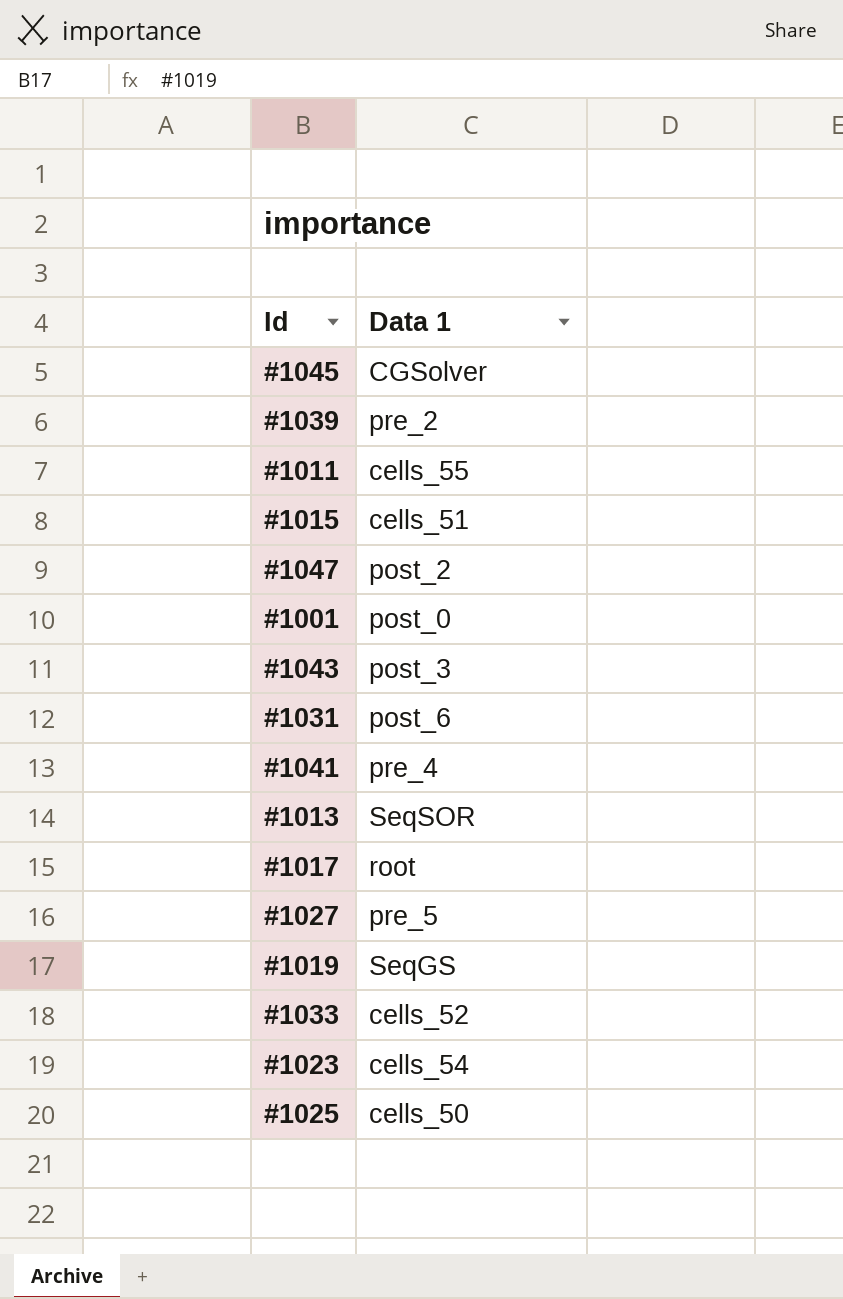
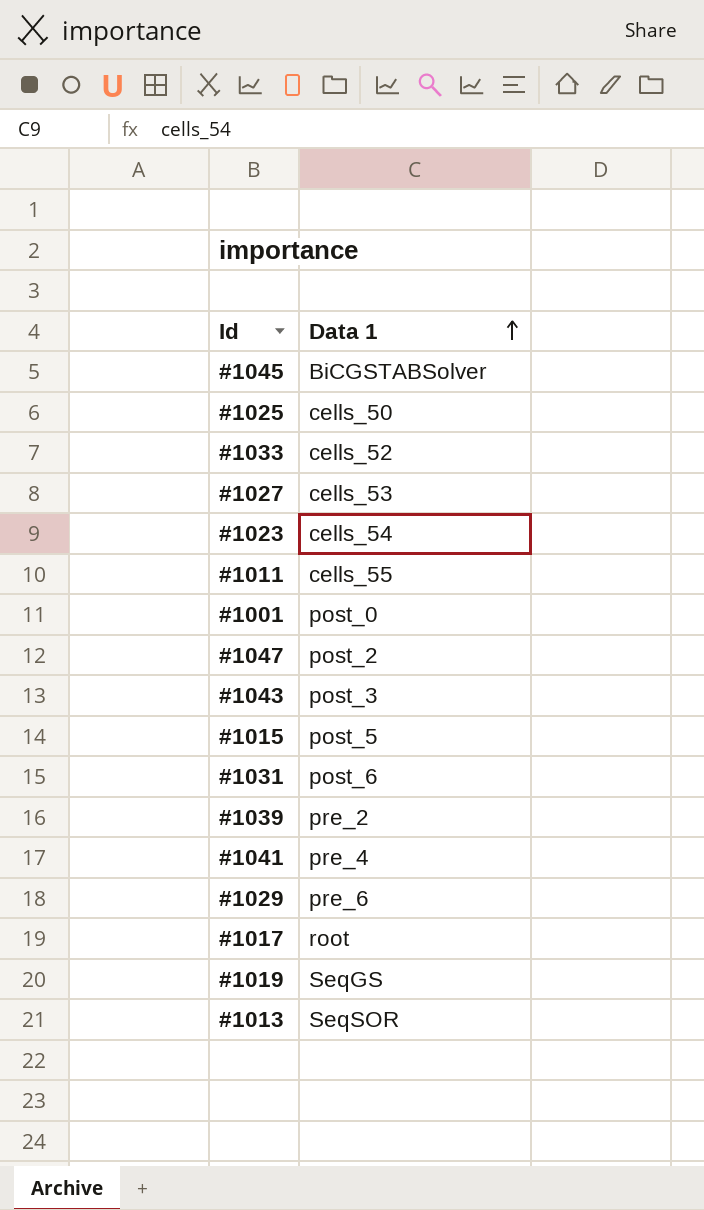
row order: none -> Data 1 ascending
#1045 | Data 1: CGSolver -> BiCGSTABSolver
#1027 | Data 1: pre_5 -> cells_53
#1015 | Data 1: cells_51 -> post_5
row #1029: none -> pre_6

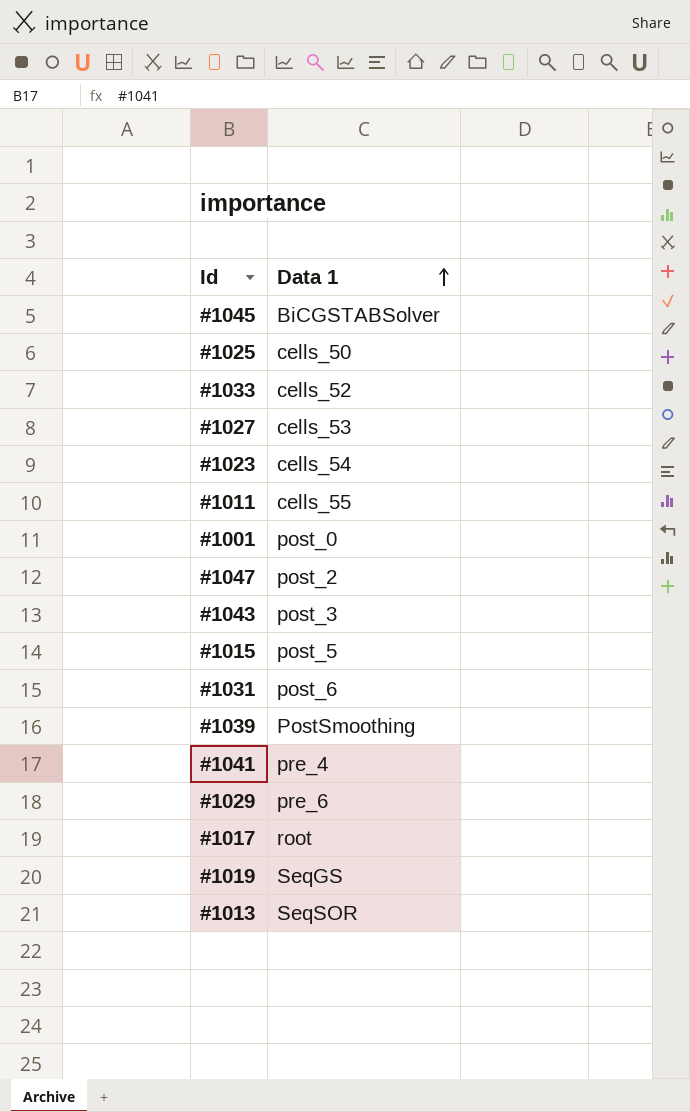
#1039 | Data 1: pre_2 -> PostSmoothing

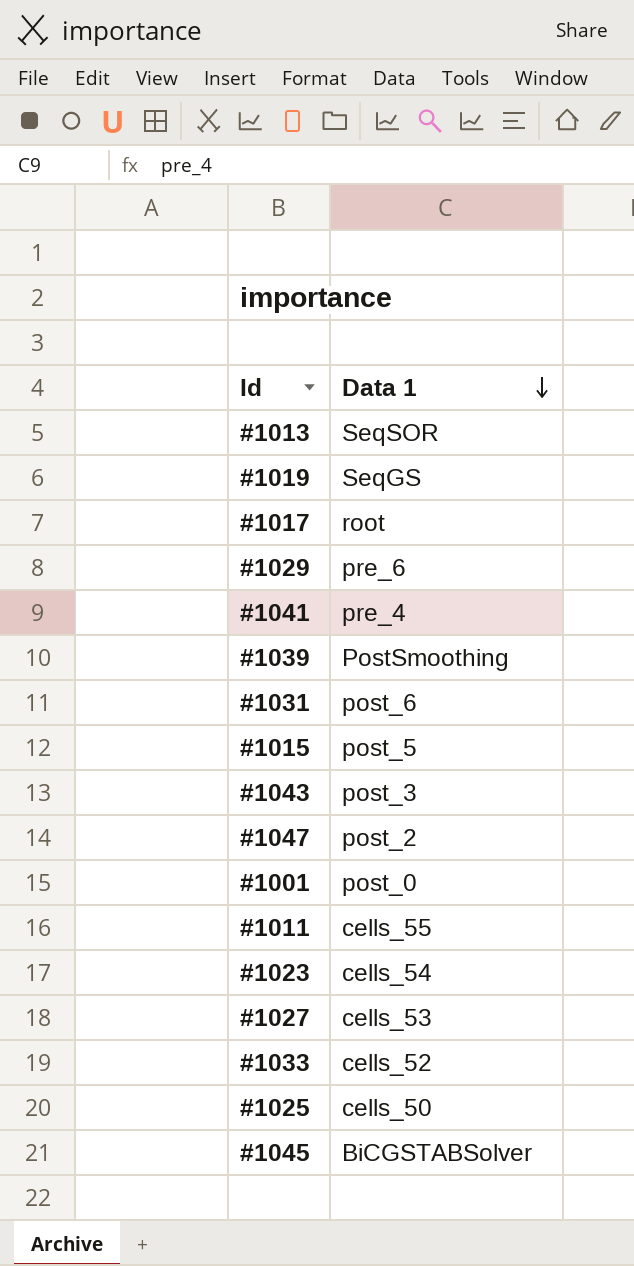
row order: Data 1 ascending -> Data 1 descending

